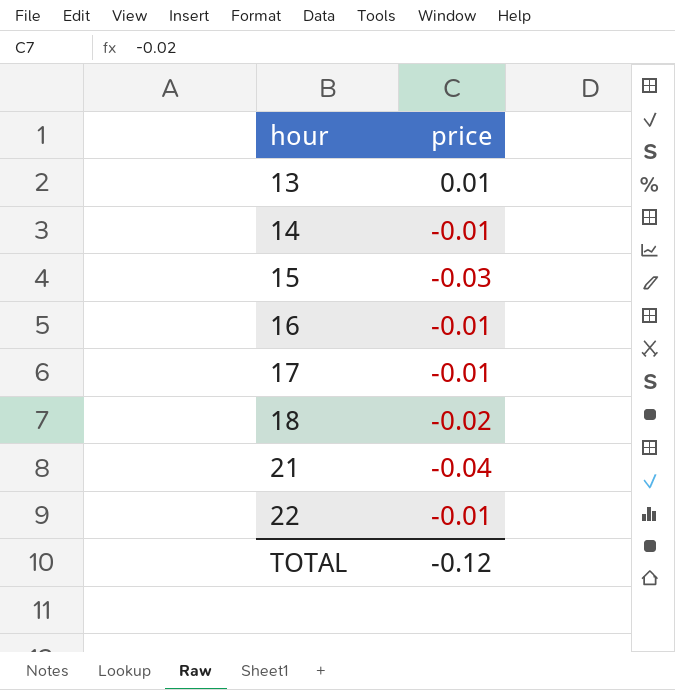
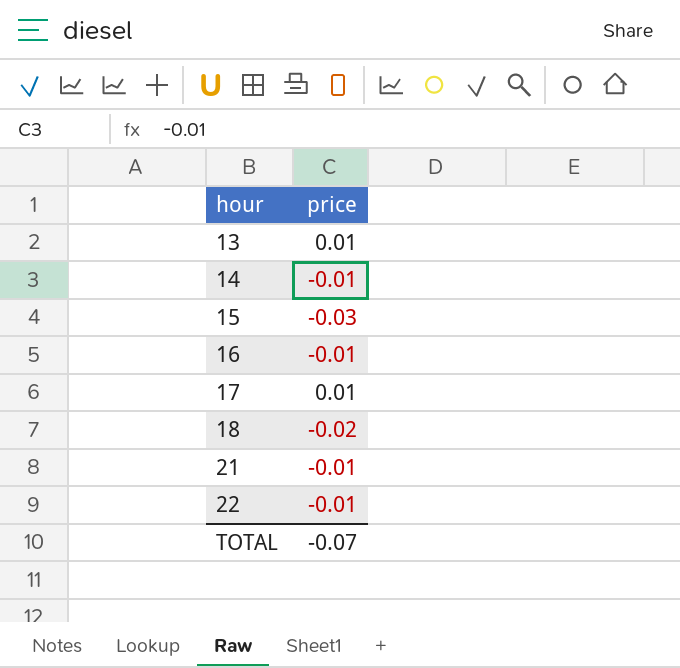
17 | price: -0.01 -> 0.01
21 | price: -0.04 -> -0.01
TOTAL | price: -0.12 -> -0.07

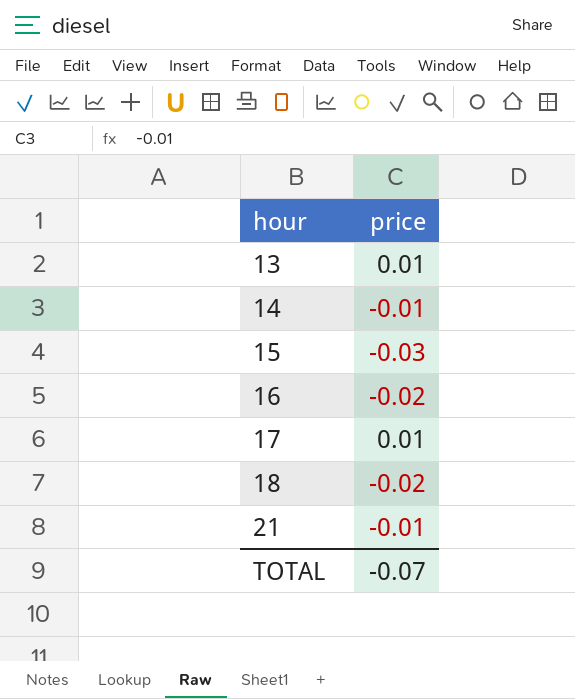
row 22: -0.01 -> none
16 | price: -0.01 -> -0.02

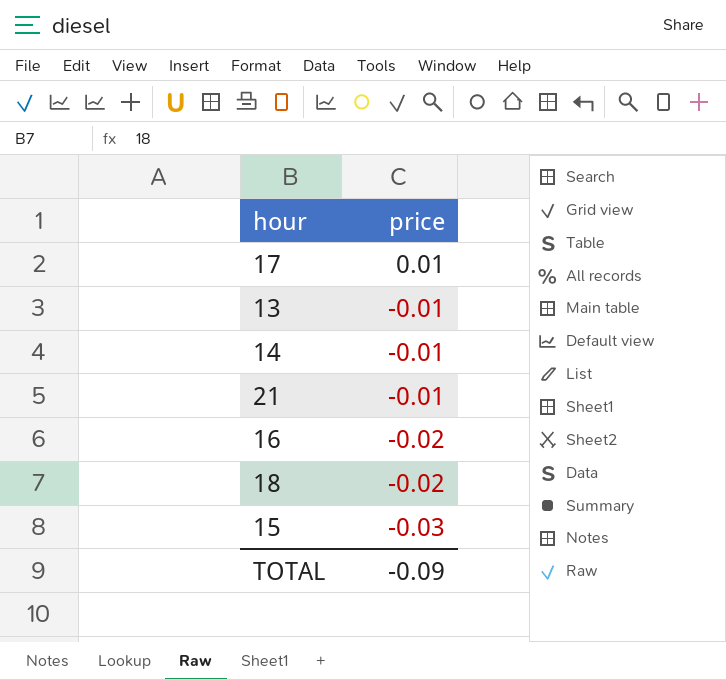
row order: hour ascending -> price descending
13 | price: 0.01 -> -0.01
TOTAL | price: -0.07 -> -0.09

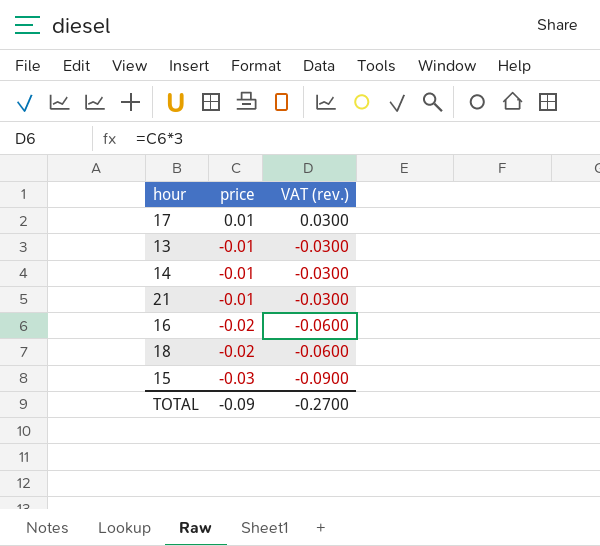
column VAT (rev.) | formula: none -> [price] * 3

